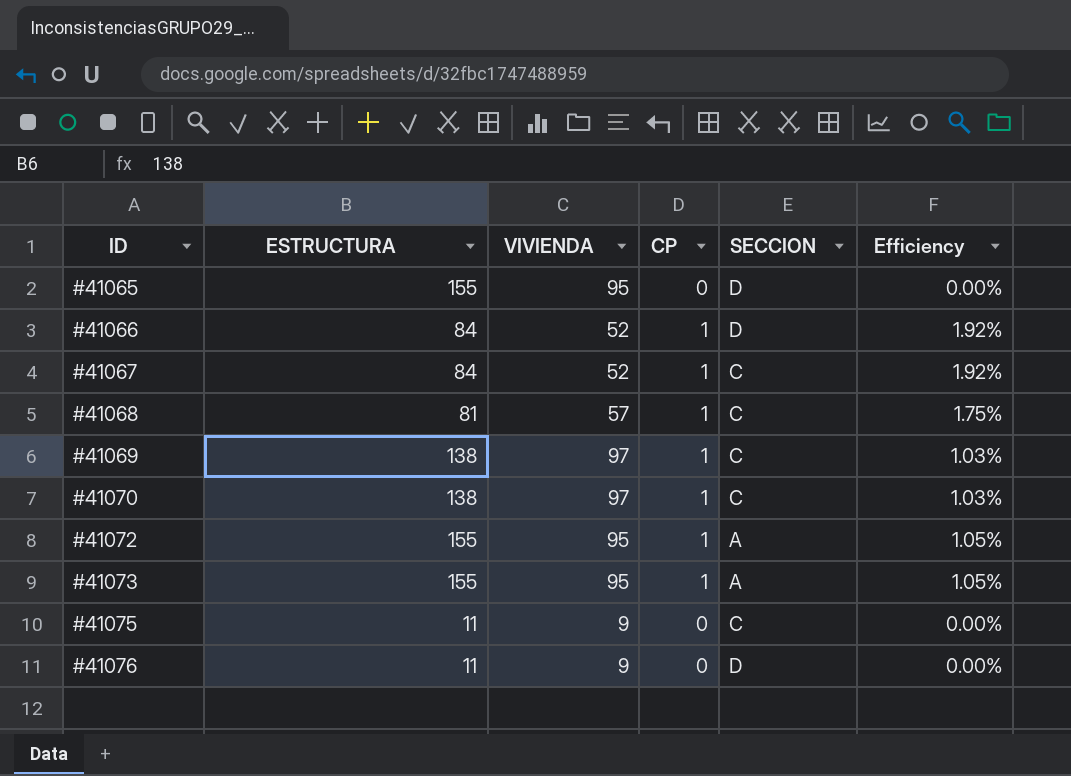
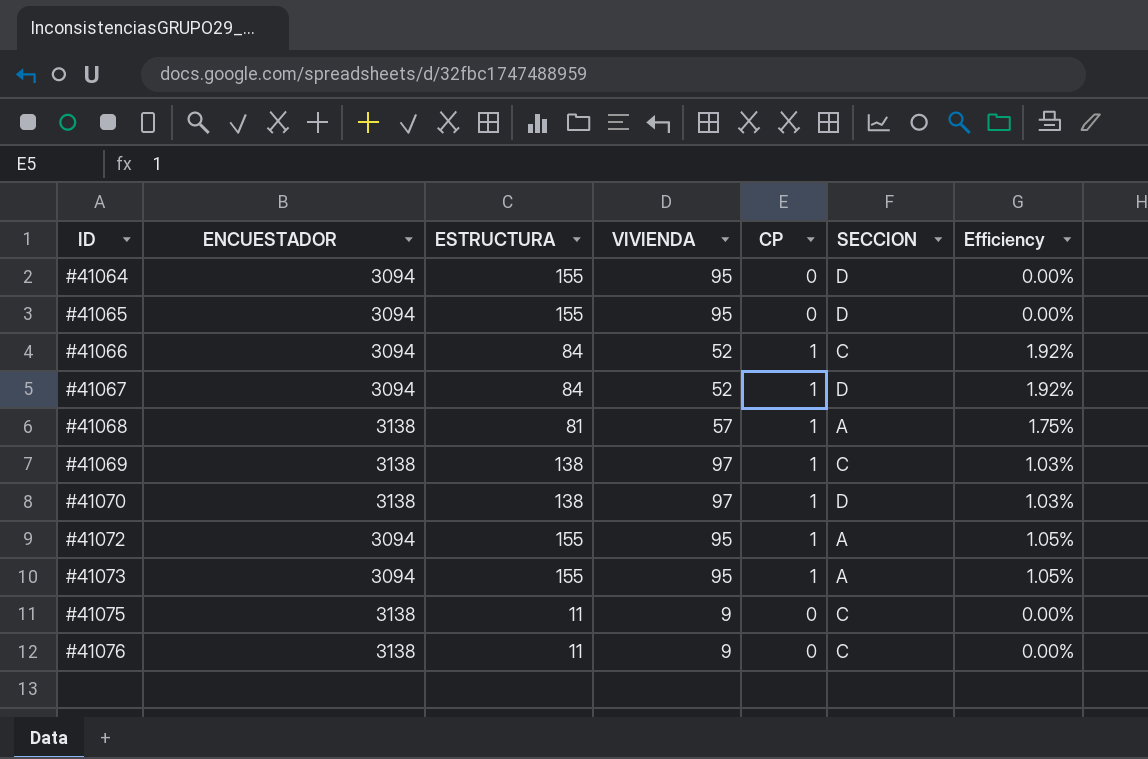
column ENCUESTADOR | position: none -> 2
row #41064: none -> 3094 | 155 | 95 | 0 | D | 0.00%
#41066 | SECCION: D -> C
#41067 | SECCION: C -> D
#41068 | SECCION: C -> A
#41070 | SECCION: C -> D
#41076 | SECCION: D -> C

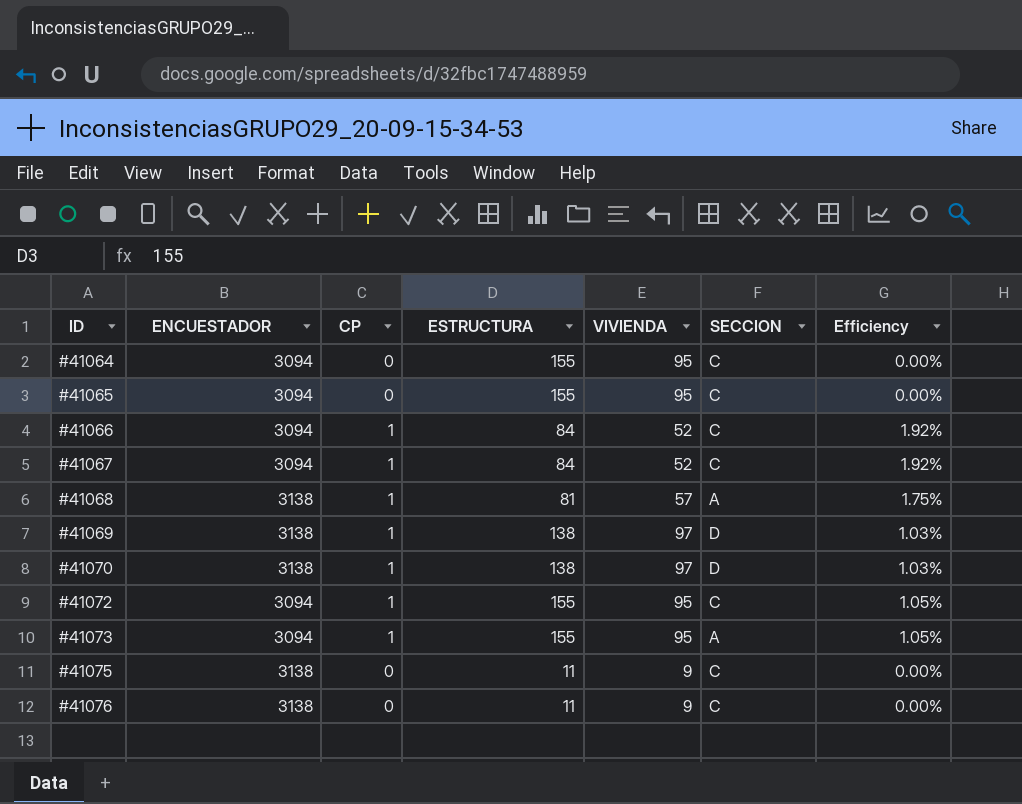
column CP | position: 5 -> 3
#41064 | SECCION: D -> C
#41065 | SECCION: D -> C
#41067 | SECCION: D -> C
#41069 | SECCION: C -> D
#41072 | SECCION: A -> C

